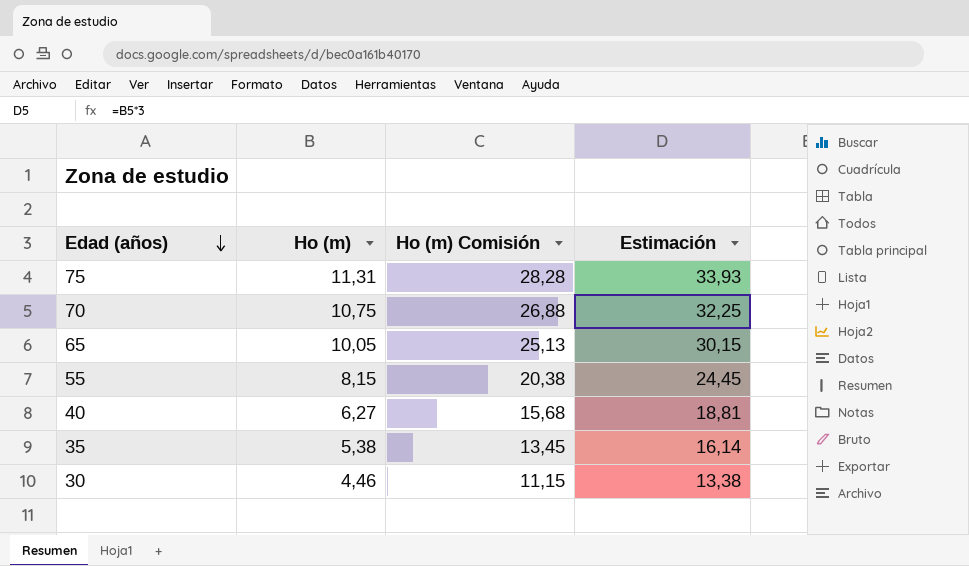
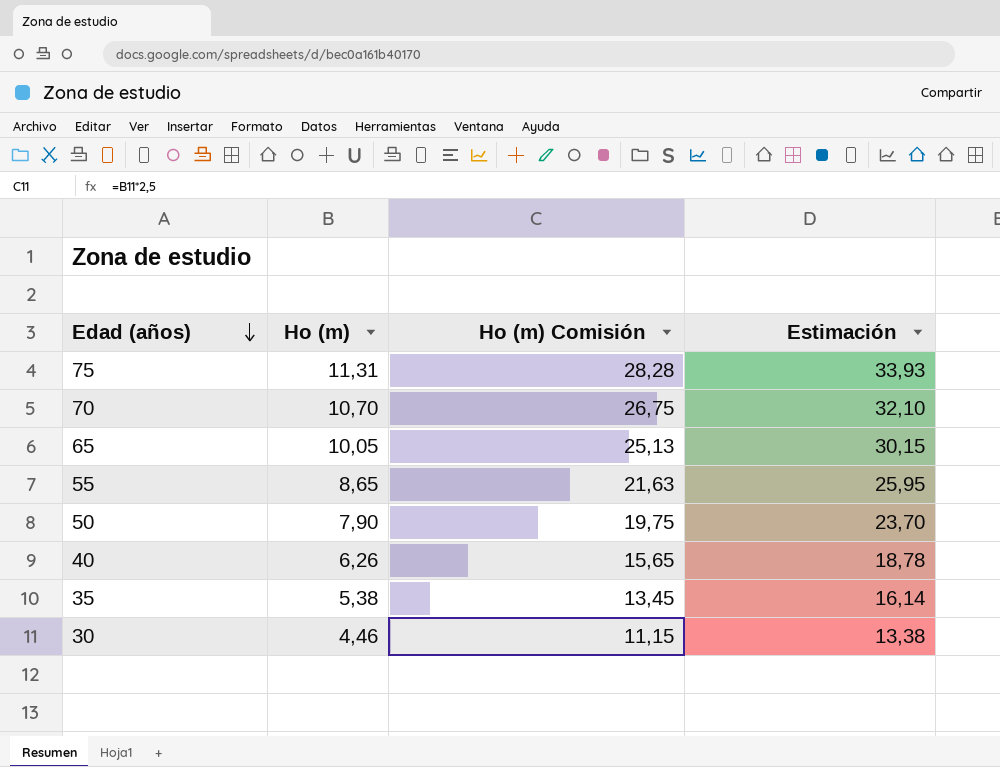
70 | Ho (m): 10,75 -> 10,70
70 | Ho (m) Comisión: 26,88 -> 26,75
70 | Estimación: 32,25 -> 32,10
55 | Ho (m): 8,15 -> 8,65
55 | Ho (m) Comisión: 20,38 -> 21,63
55 | Estimación: 24,45 -> 25,95
row 50: none -> 7,90 | 19,75 | 23,70
40 | Ho (m): 6,27 -> 6,26
40 | Ho (m) Comisión: 15,68 -> 15,65
40 | Estimación: 18,81 -> 18,78

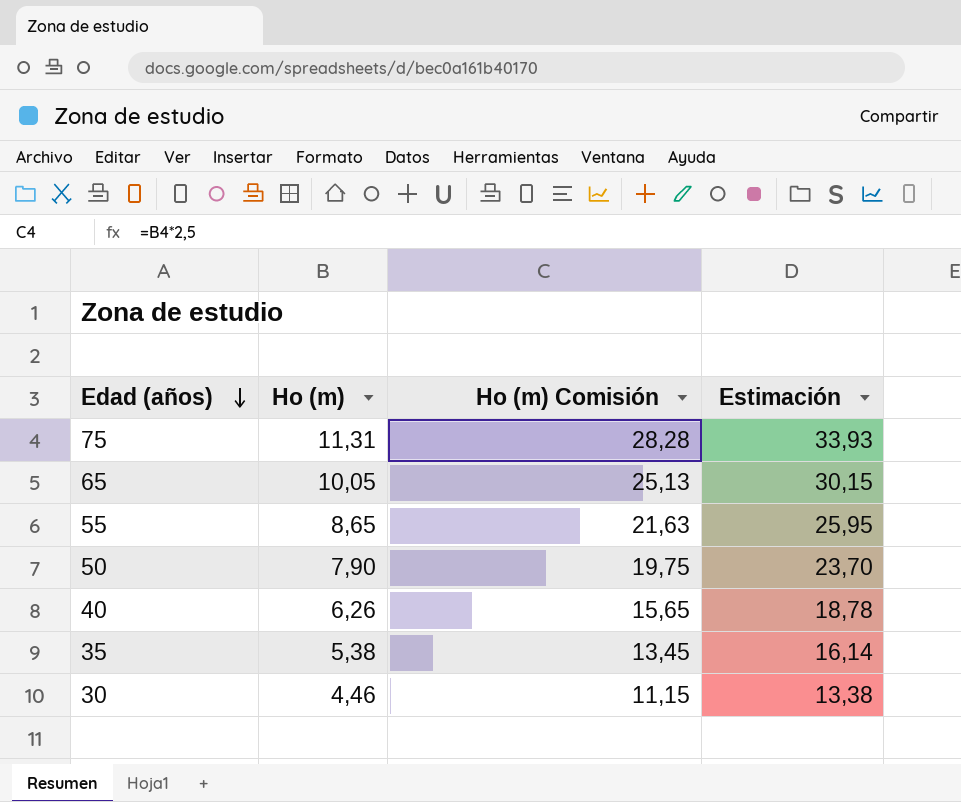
row 70: 10,70 | 26,75 | 32,10 -> none

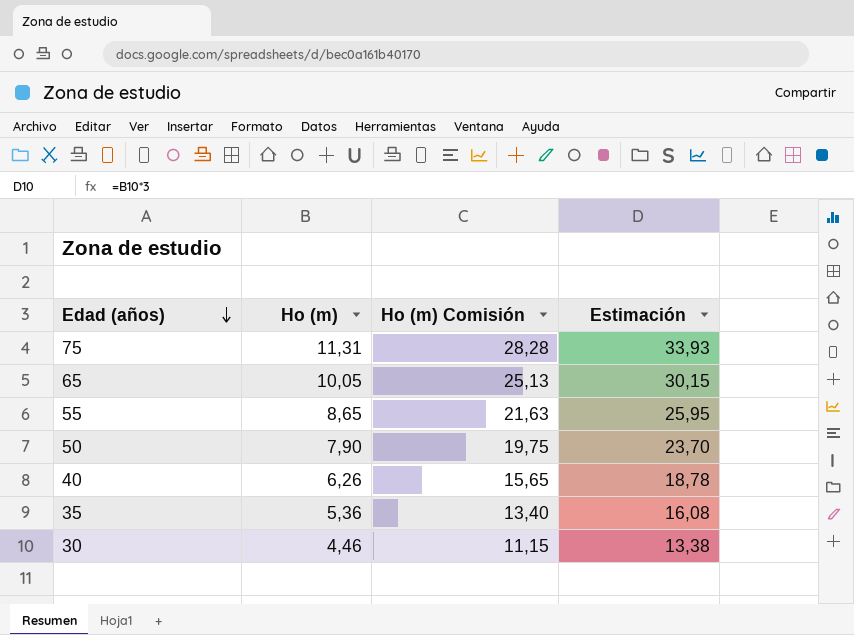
35 | Ho (m): 5,38 -> 5,36
35 | Ho (m) Comisión: 13,45 -> 13,40
35 | Estimación: 16,14 -> 16,08

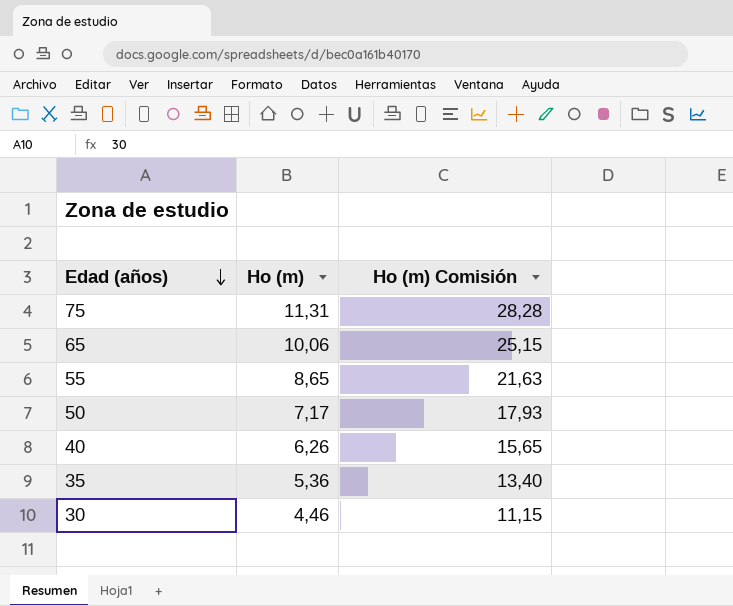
column Estimación | formula: [Ho (m)] * 3 -> none
65 | Ho (m): 10,05 -> 10,06
65 | Ho (m) Comisión: 25,13 -> 25,15
50 | Ho (m): 7,90 -> 7,17
50 | Ho (m) Comisión: 19,75 -> 17,93

